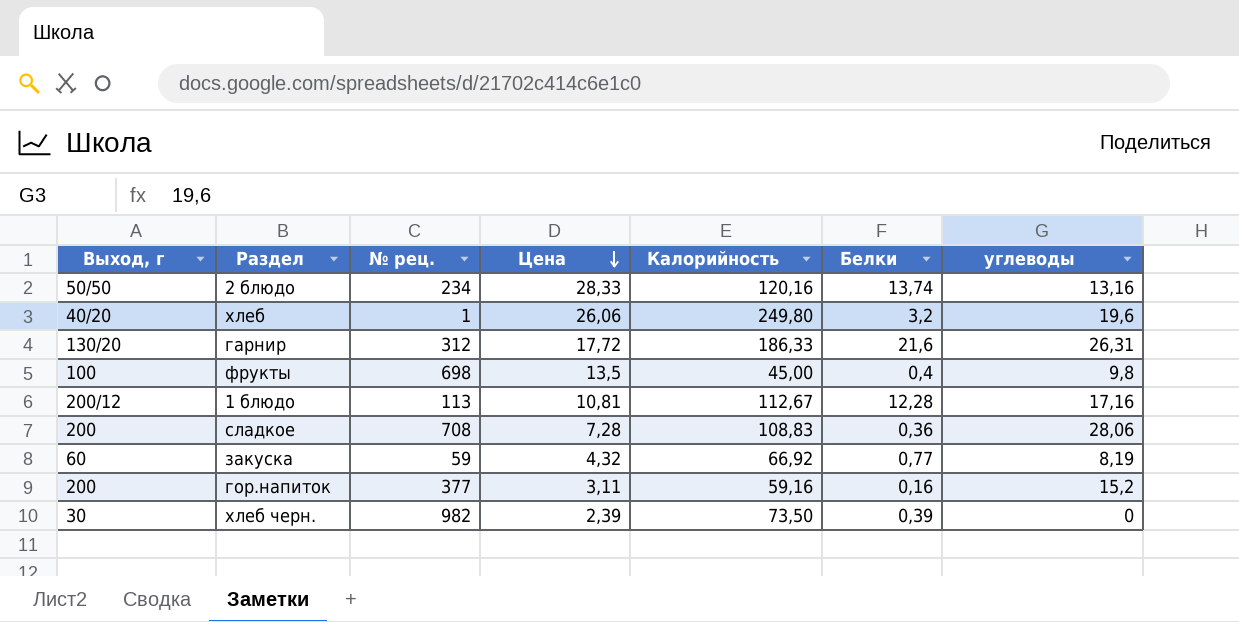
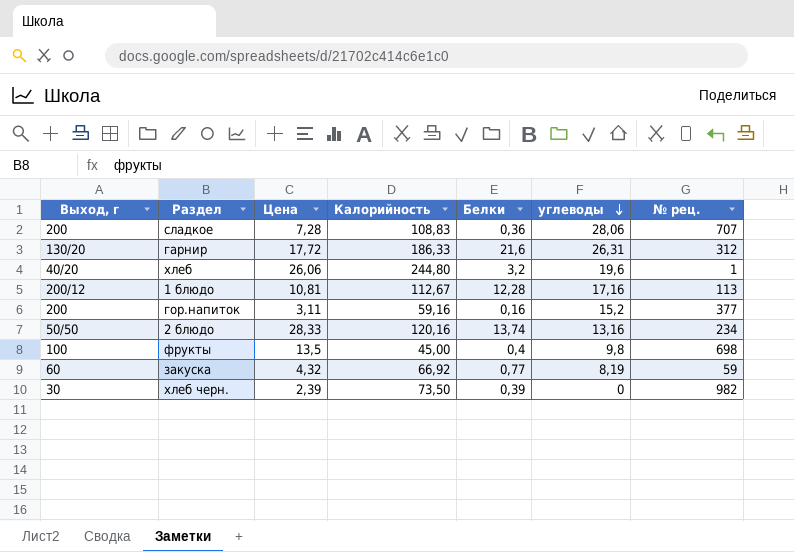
row order: Цена descending -> углеводы descending
column № рец. | position: 3 -> 7
сладкое | № рец.: 708 -> 707
хлеб | Калорийность: 249,80 -> 244,80

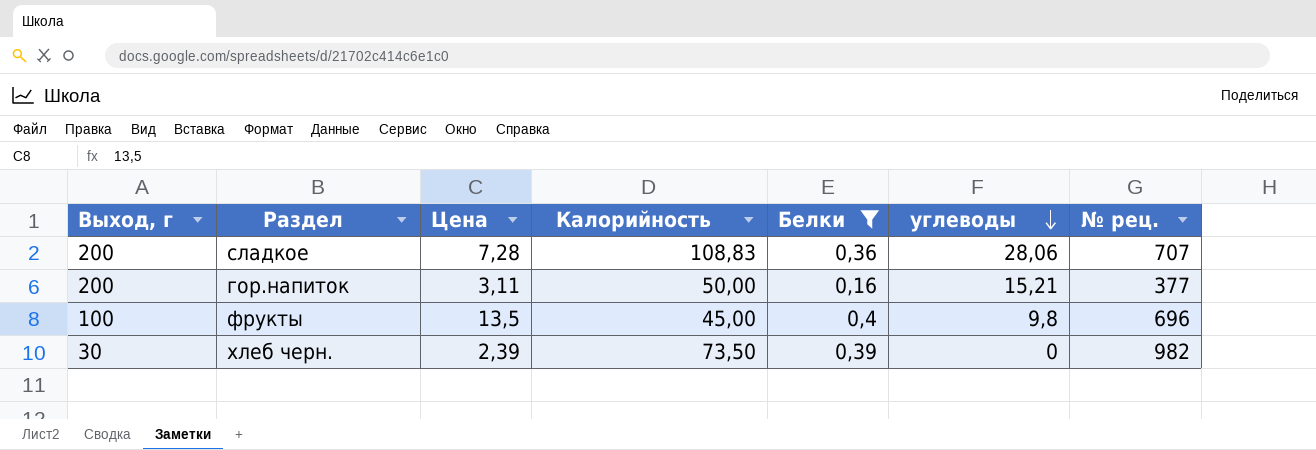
filter: none -> Белки <= 0,4
гор.напиток | Калорийность: 59,16 -> 50,00
гор.напиток | углеводы: 15,2 -> 15,21
фрукты | № рец.: 698 -> 696

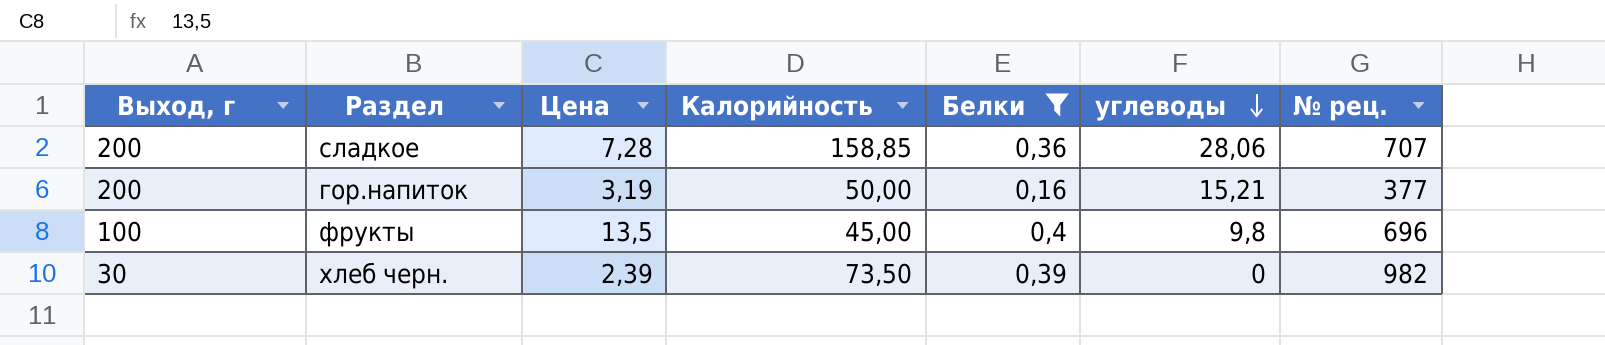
сладкое | Калорийность: 108,83 -> 158,85
гор.напиток | Цена: 3,11 -> 3,19

